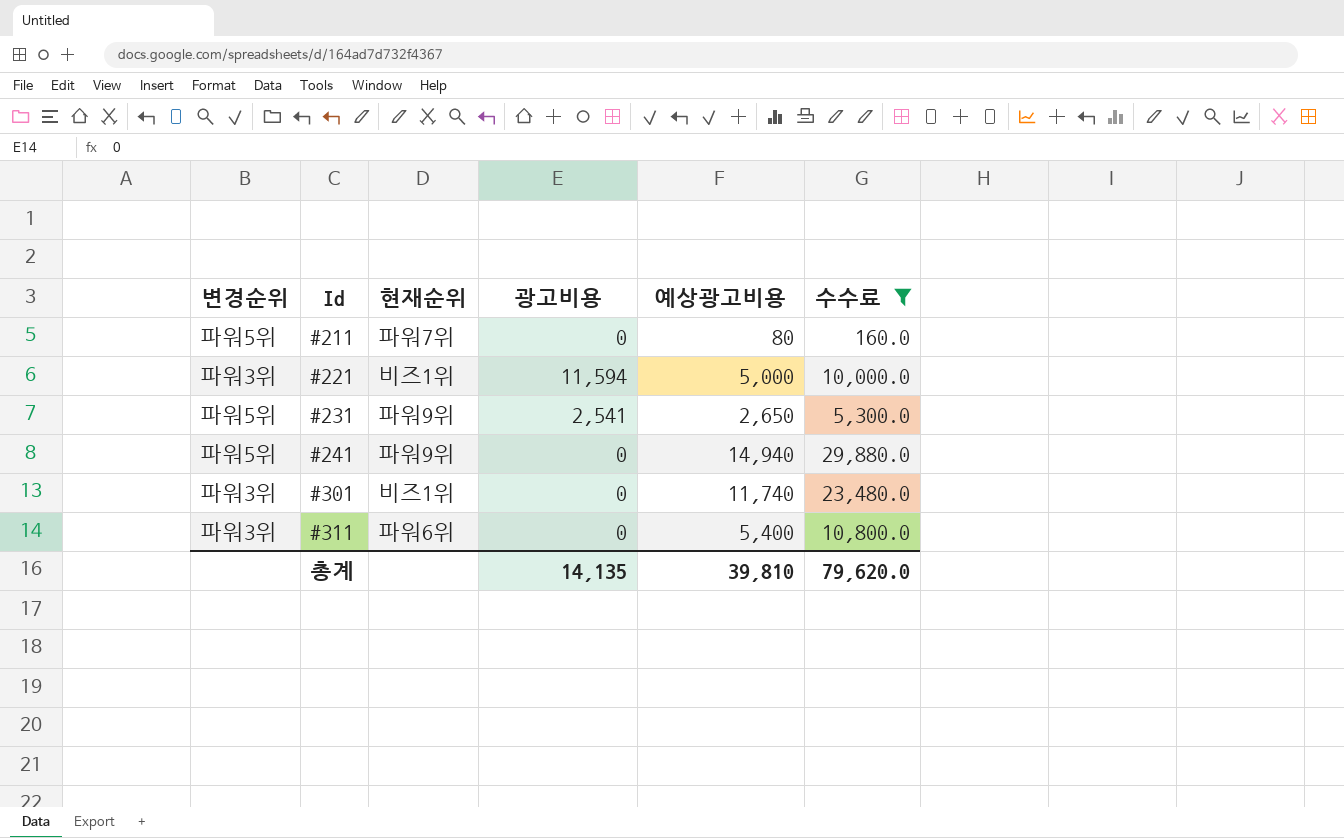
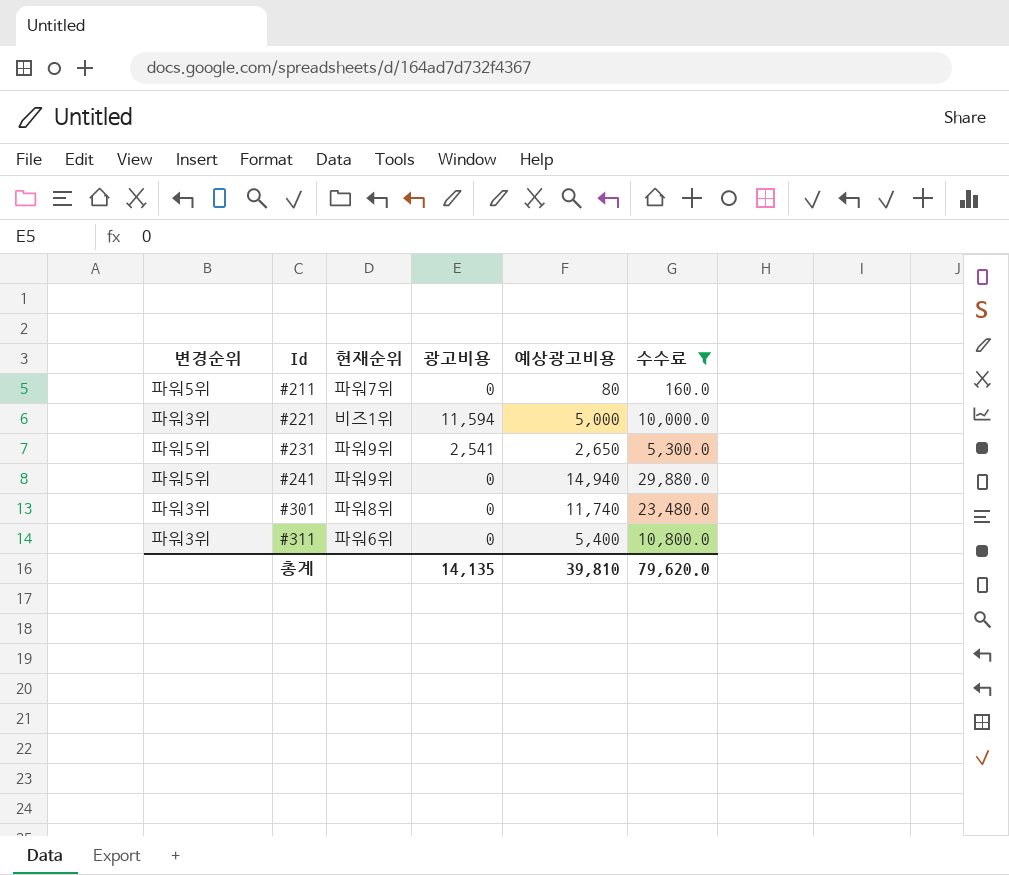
#301 | 현재순위: 비즈1위 -> 파워8위

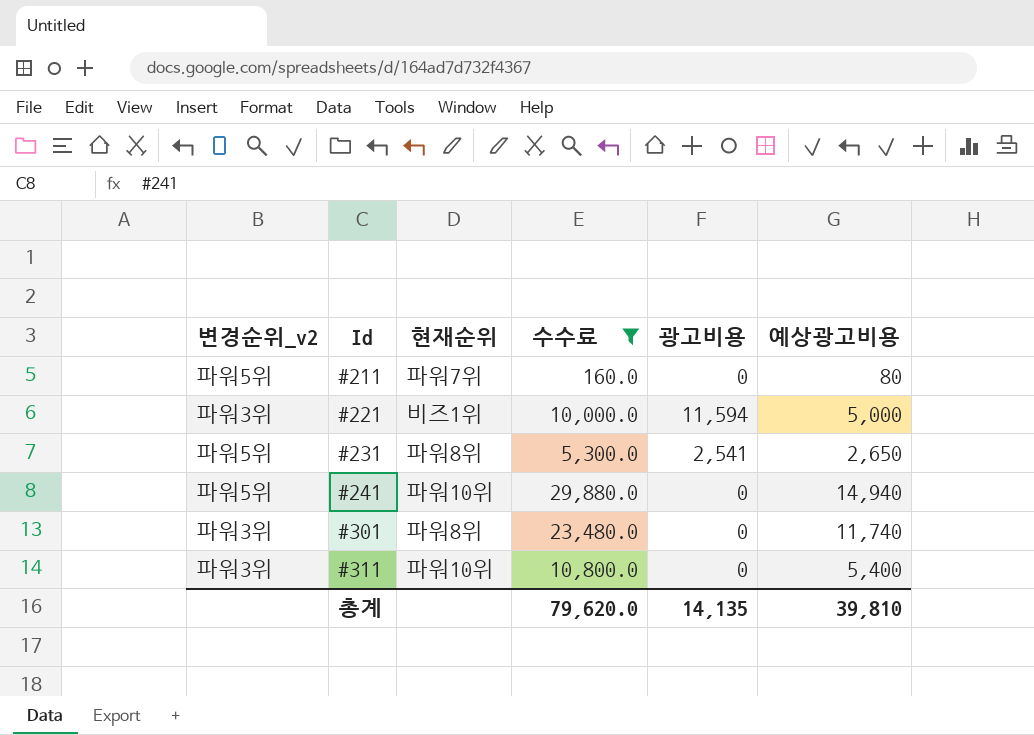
column name: 변경순위 -> 변경순위_v2
column 수수료 | position: 6 -> 4
#231 | 현재순위: 파워9위 -> 파워8위
#241 | 현재순위: 파워9위 -> 파워10위
#311 | 현재순위: 파워6위 -> 파워10위

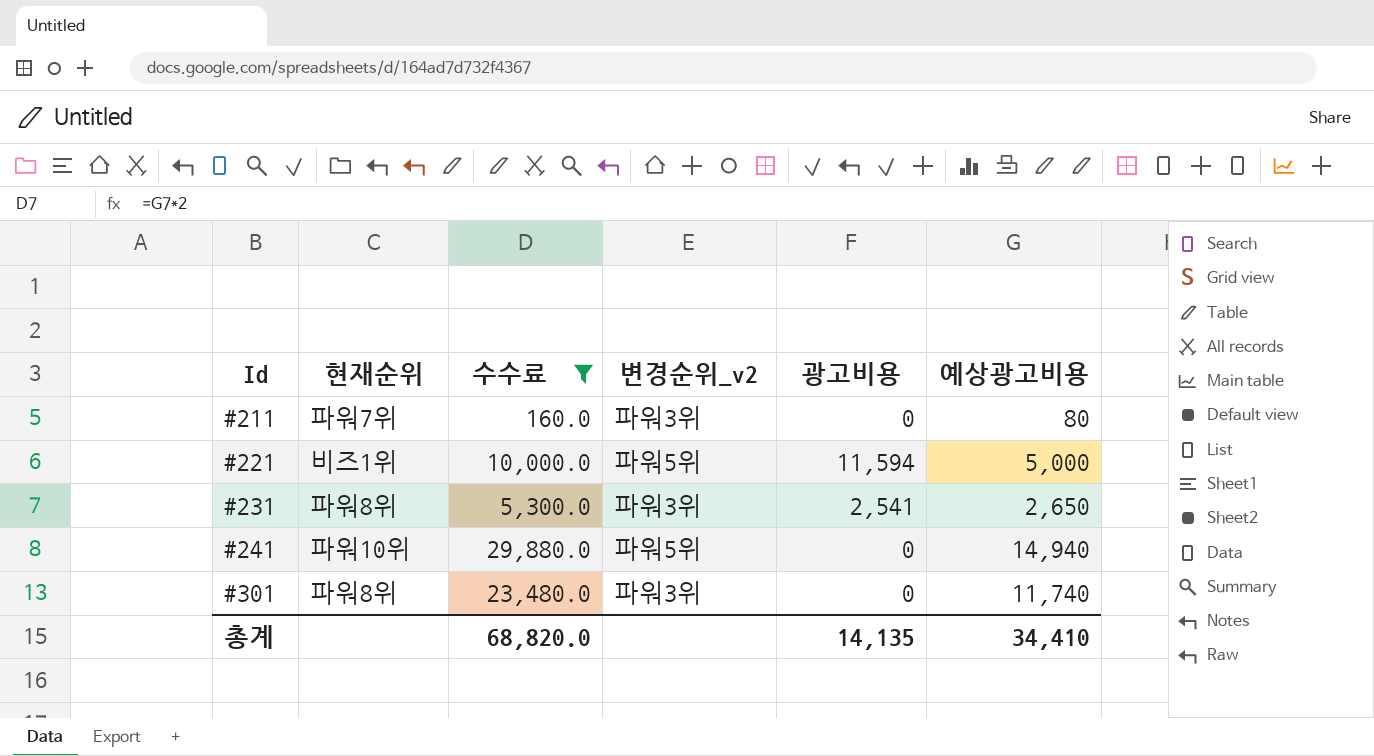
column 변경순위_v2 | position: 1 -> 4
row #311: 파워3위 | 파워10위 | 10,800.0 | 0 | 5,400 -> none
#211 | 변경순위_v2: 파워5위 -> 파워3위
#221 | 변경순위_v2: 파워3위 -> 파워5위
#231 | 변경순위_v2: 파워5위 -> 파워3위
총계 | 수수료: 79,620.0 -> 68,820.0
총계 | 예상광고비용: 39,810 -> 34,410

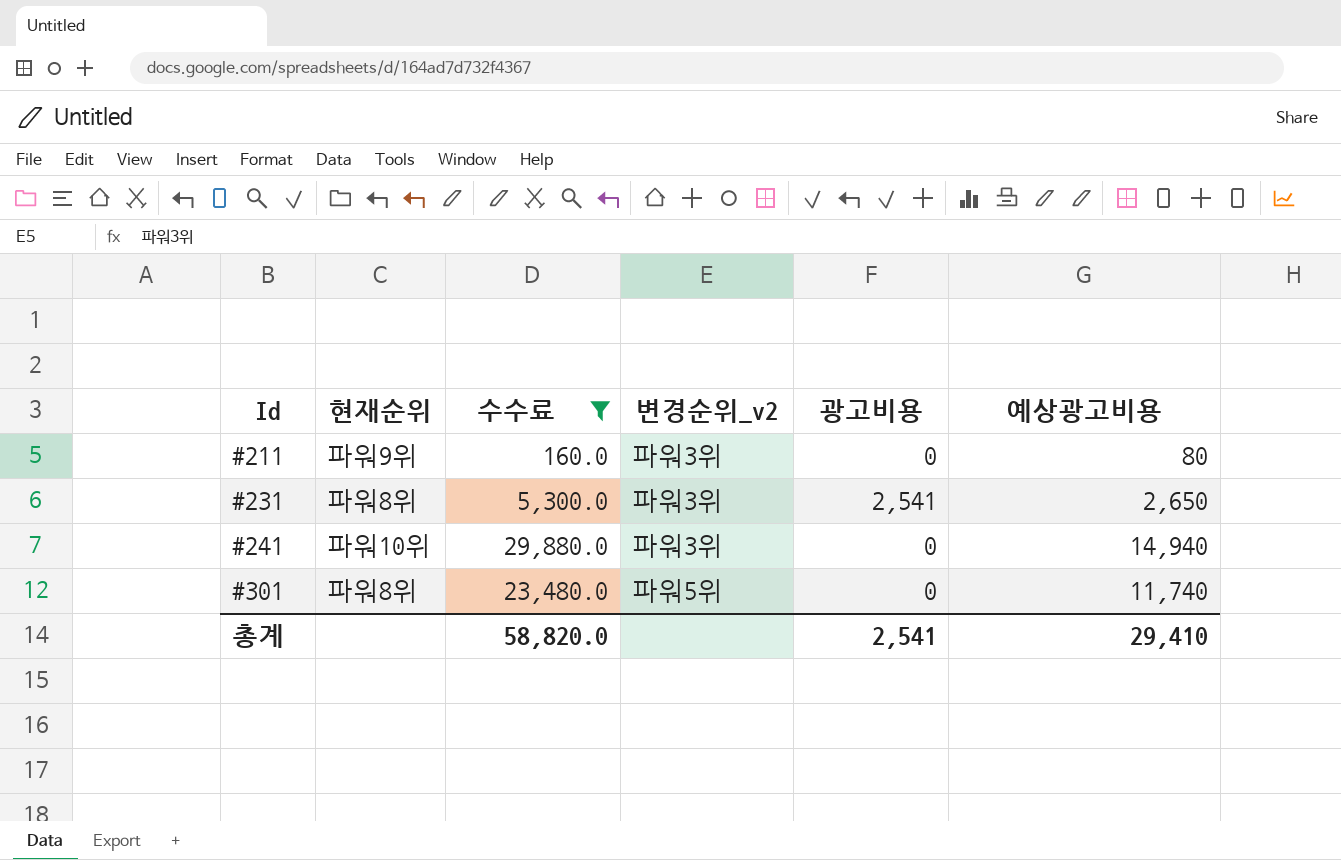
row #221: 비즈1위 | 10,000.0 | 파워5위 | 11,594 | 5,000 -> none
#211 | 현재순위: 파워7위 -> 파워9위
#241 | 변경순위_v2: 파워5위 -> 파워3위
#301 | 변경순위_v2: 파워3위 -> 파워5위
총계 | 수수료: 68,820.0 -> 58,820.0
총계 | 광고비용: 14,135 -> 2,541
총계 | 예상광고비용: 34,410 -> 29,410

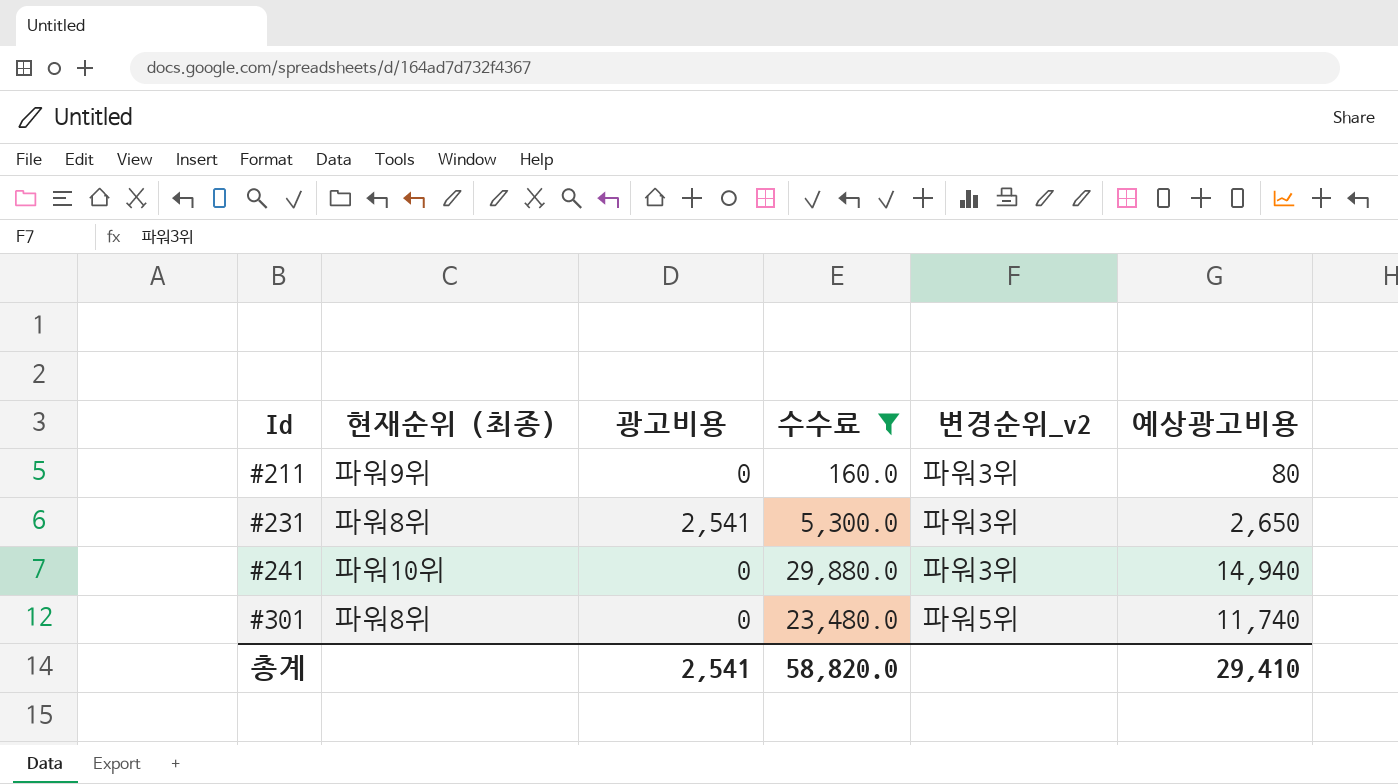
column name: 현재순위 -> 현재순위 (최종)
column 광고비용 | position: 5 -> 3

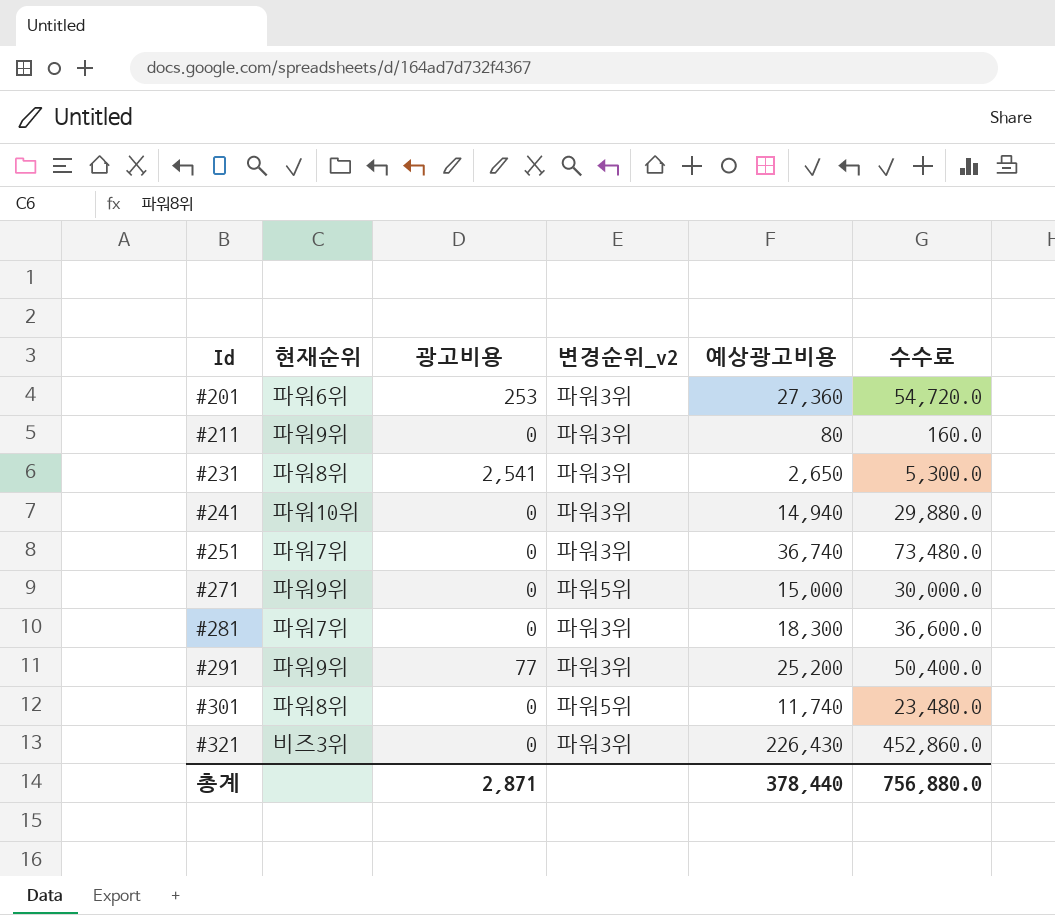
filter: 수수료 <= 29,880.0 -> none
column name: 현재순위 (최종) -> 현재순위
column 수수료 | position: 4 -> 6
총계 | 광고비용: 2,541 -> 2,871
총계 | 예상광고비용: 29,410 -> 378,440
총계 | 수수료: 58,820.0 -> 756,880.0

